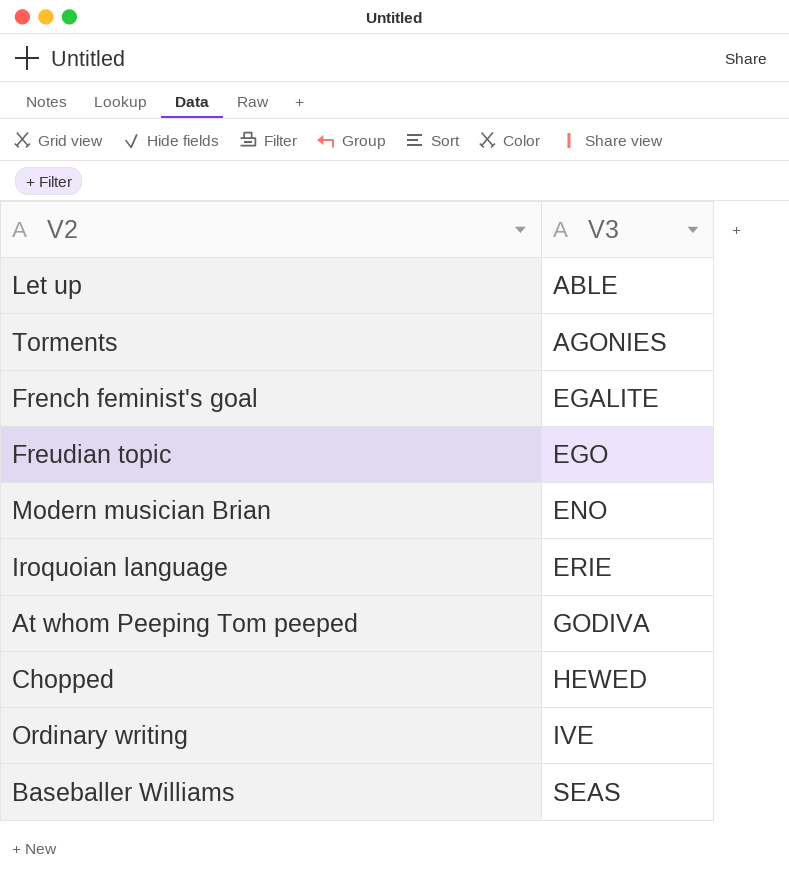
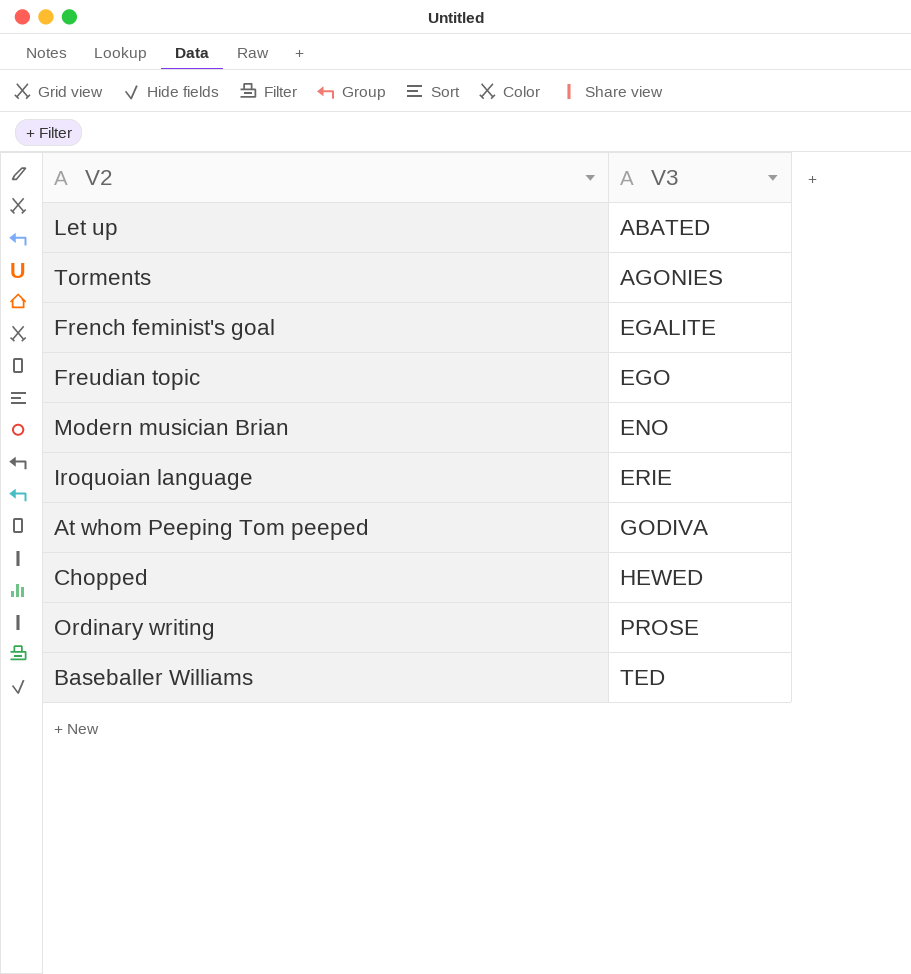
Let up | V3: ABLE -> ABATED
Ordinary writing | V3: IVE -> PROSE
Baseballer Williams | V3: SEAS -> TED

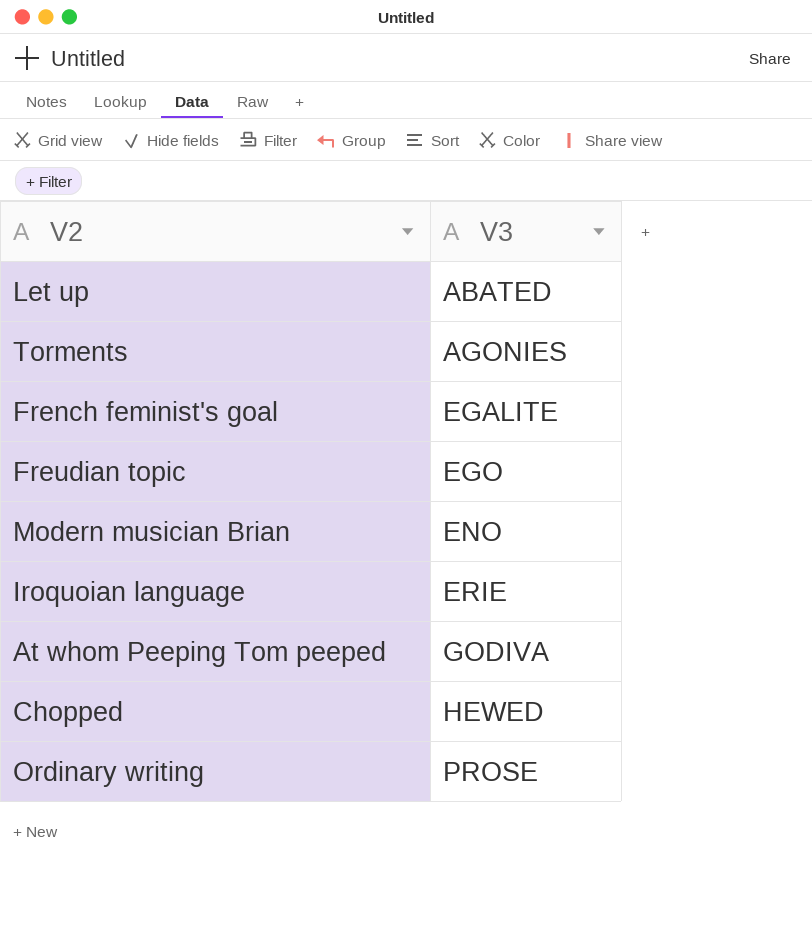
row Baseballer Williams: TED -> none

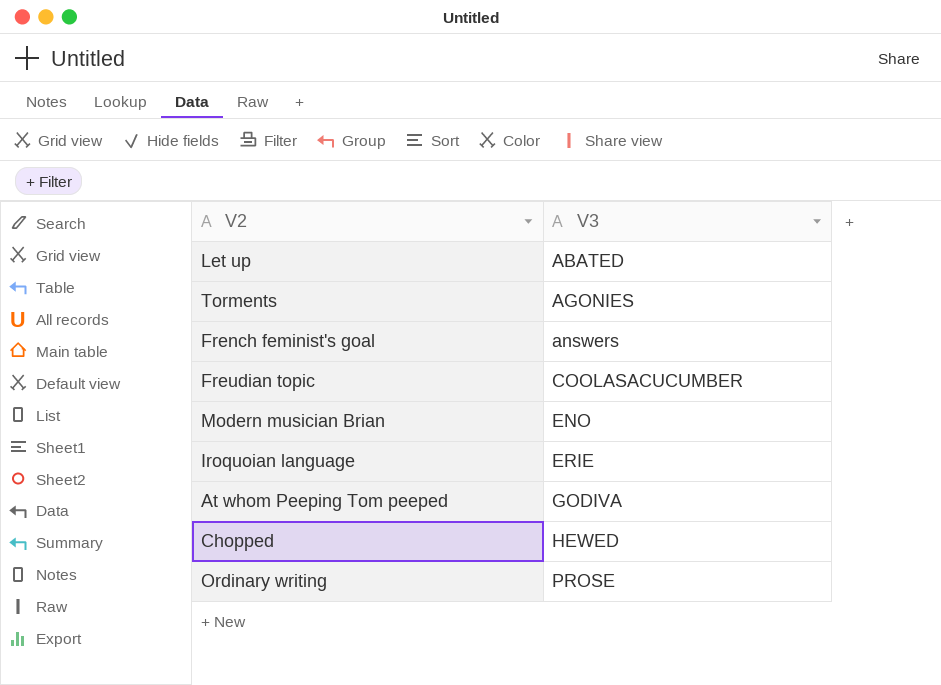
French feminist's goal | V3: EGALITE -> answers
Freudian topic | V3: EGO -> COOLASACUCUMBER

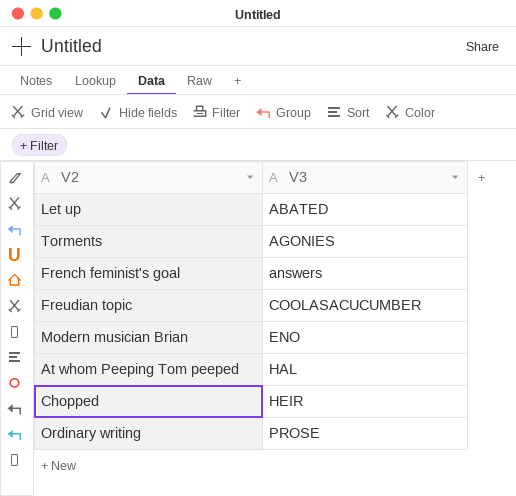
row Iroquoian language: ERIE -> none
At whom Peeping Tom peeped | V3: GODIVA -> HAL
Chopped | V3: HEWED -> HEIR

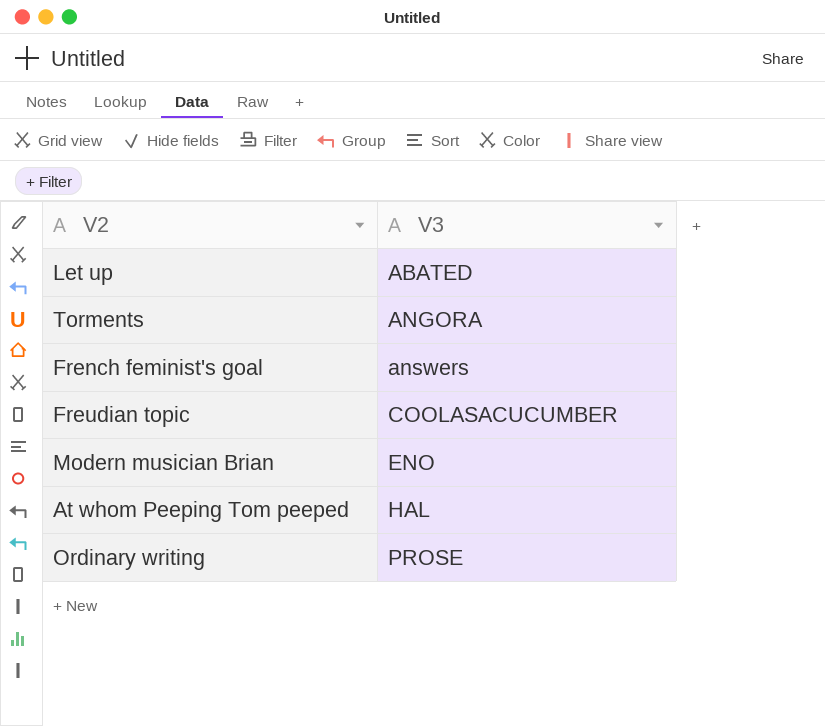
row Chopped: HEIR -> none
Torments | V3: AGONIES -> ANGORA

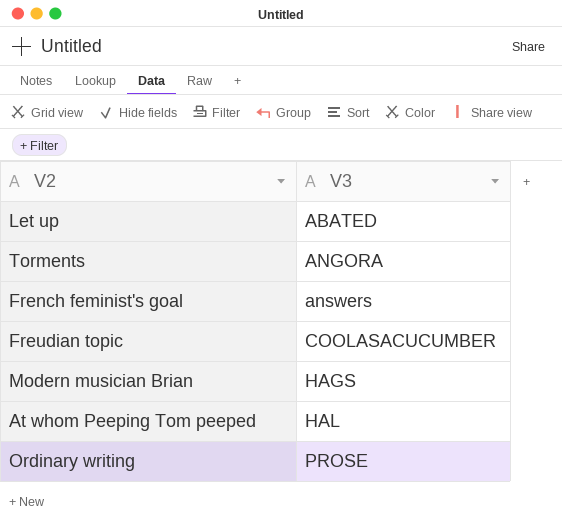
Modern musician Brian | V3: ENO -> HAGS

